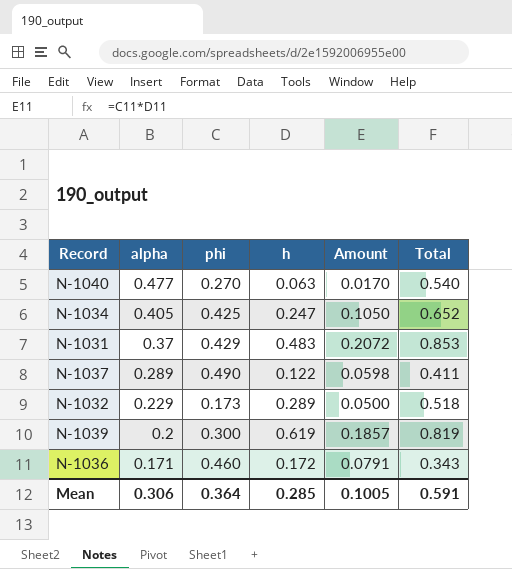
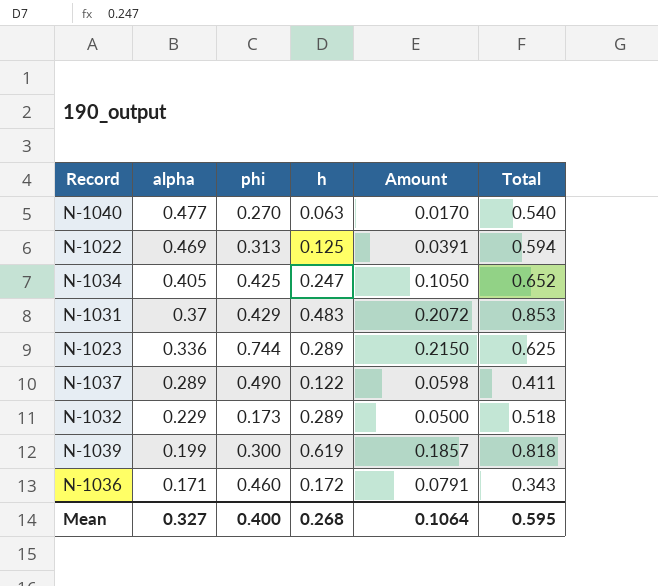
row N-1022: none -> 0.469 | 0.313 | 0.125 | 0.0391 | 0.594
row N-1023: none -> 0.336 | 0.744 | 0.289 | 0.2150 | 0.625
N-1039 | alpha: 0.2 -> 0.199
N-1039 | Total: 0.819 -> 0.818
Mean | alpha: 0.306 -> 0.327
Mean | phi: 0.364 -> 0.400
Mean | h: 0.285 -> 0.268
Mean | Amount: 0.1005 -> 0.1064
Mean | Total: 0.591 -> 0.595

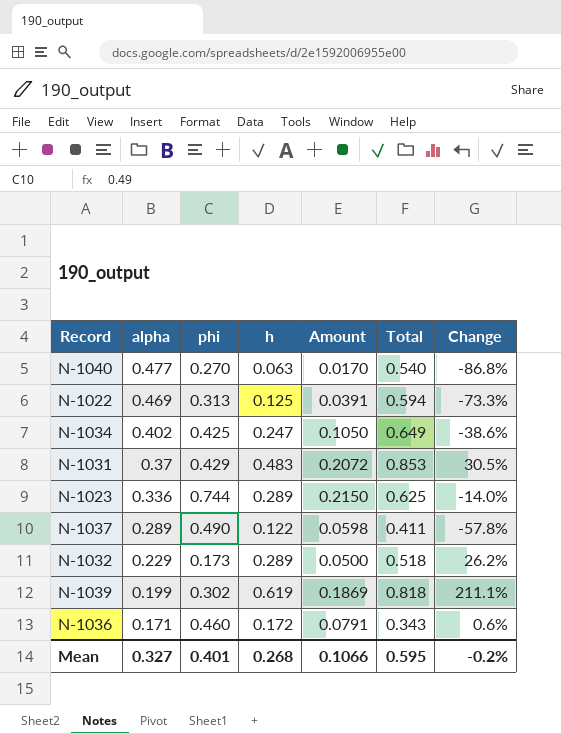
column Change | formula: none -> ([h] - [alpha]) / [alpha]
N-1034 | alpha: 0.405 -> 0.402
N-1034 | Total: 0.652 -> 0.649
N-1039 | phi: 0.300 -> 0.302
N-1039 | Amount: 0.1857 -> 0.1869
Mean | phi: 0.400 -> 0.401
Mean | Amount: 0.1064 -> 0.1066

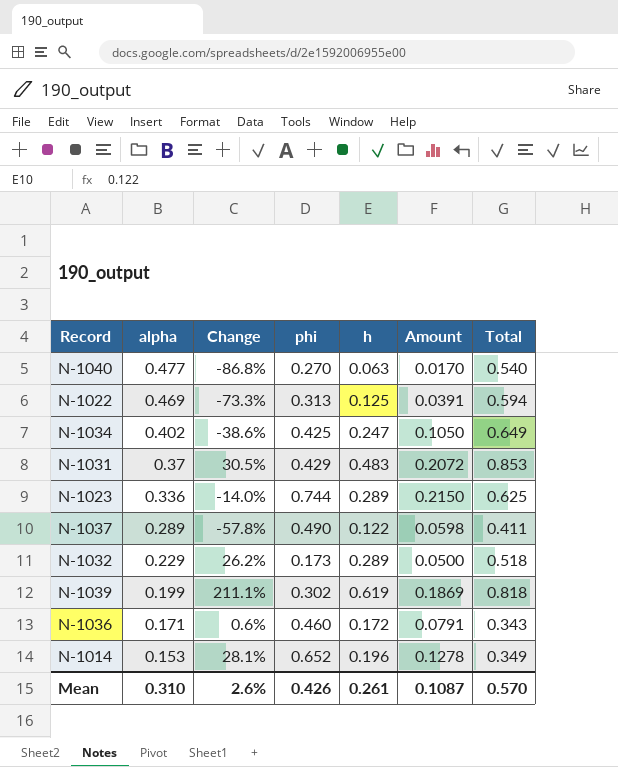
column Change | position: 7 -> 3
row N-1014: none -> 0.153 | 28.1% | 0.652 | 0.196 | 0.1278 | 0.349
Mean | alpha: 0.327 -> 0.310
Mean | Change: -0.2% -> 2.6%
Mean | phi: 0.401 -> 0.426
Mean | h: 0.268 -> 0.261
Mean | Amount: 0.1066 -> 0.1087
Mean | Total: 0.595 -> 0.570

